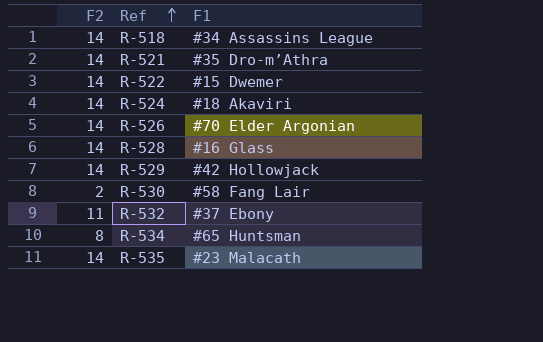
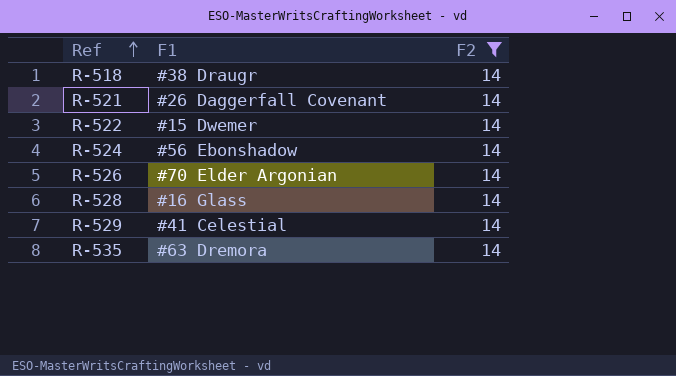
filter: none -> F2 = 14
column F2 | position: 1 -> 3
R-518 | F1: #34 Assassins League -> #38 Draugr
R-521 | F1: #35 Dro-m’Athra -> #26 Daggerfall Covenant
R-524 | F1: #18 Akaviri -> #56 Ebonshadow
R-529 | F1: #42 Hollowjack -> #41 Celestial
R-535 | F1: #23 Malacath -> #63 Dremora

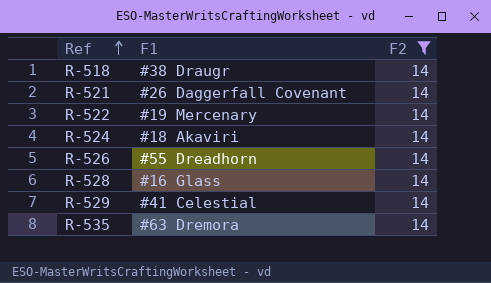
R-522 | F1: #15 Dwemer -> #19 Mercenary
R-524 | F1: #56 Ebonshadow -> #18 Akaviri
R-526 | F1: #70 Elder Argonian -> #55 Dreadhorn

